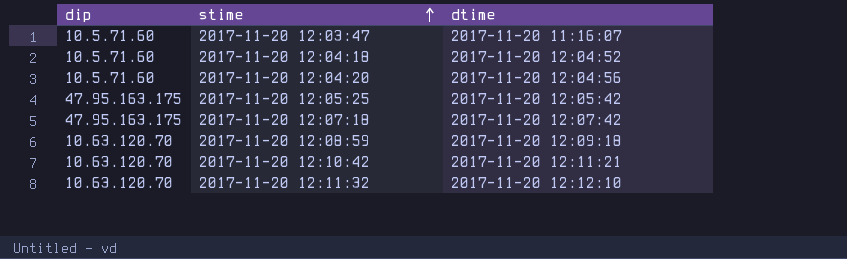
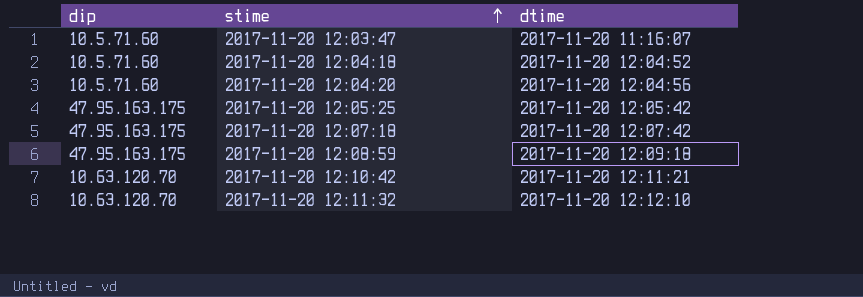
2017-11-20 12:08:59 | dip: 10.63.120.70 -> 47.95.163.175

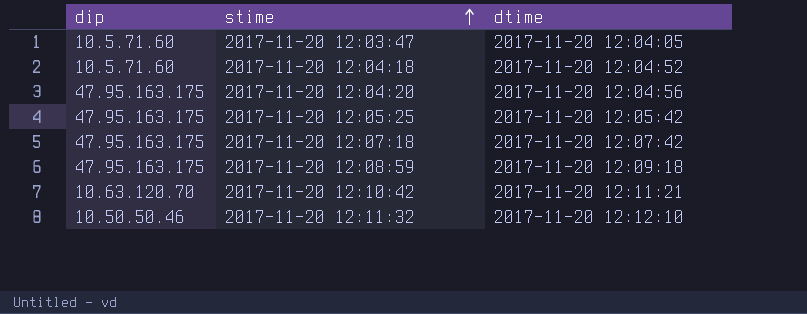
2017-11-20 12:03:47 | dtime: 2017-11-20 11:16:07 -> 2017-11-20 12:04:05
2017-11-20 12:04:20 | dip: 10.5.71.60 -> 47.95.163.175
2017-11-20 12:11:32 | dip: 10.63.120.70 -> 10.50.50.46

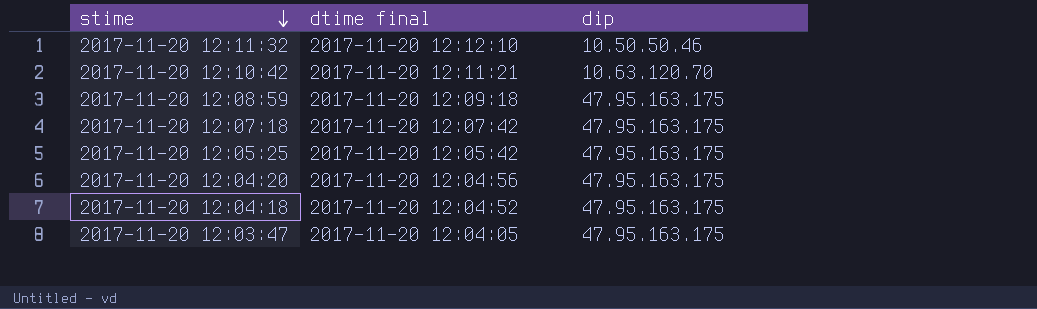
row order: stime ascending -> stime descending
column name: dtime -> dtime final
column dip | position: 1 -> 3
2017-11-20 12:04:18 | dip: 10.5.71.60 -> 47.95.163.175
2017-11-20 12:03:47 | dip: 10.5.71.60 -> 47.95.163.175

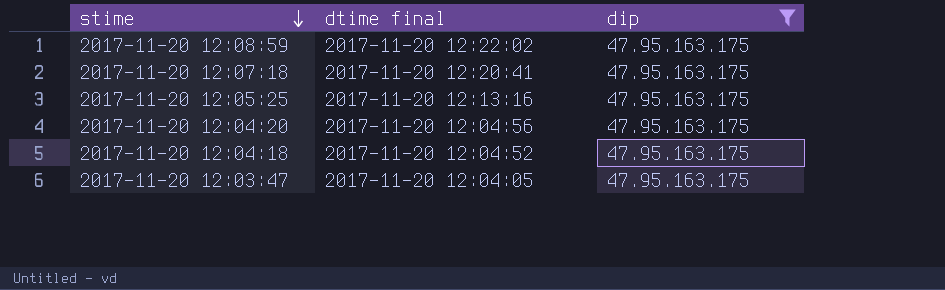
filter: none -> dip = 47.95.163.175
2017-11-20 12:08:59 | dtime final: 2017-11-20 12:09:18 -> 2017-11-20 12:22:02
2017-11-20 12:07:18 | dtime final: 2017-11-20 12:07:42 -> 2017-11-20 12:20:41
2017-11-20 12:05:25 | dtime final: 2017-11-20 12:05:42 -> 2017-11-20 12:13:16

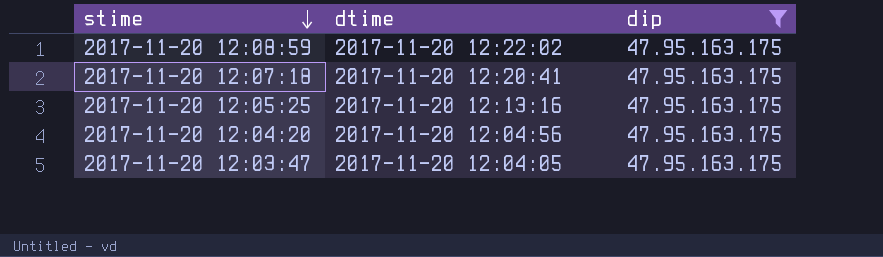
column name: dtime final -> dtime
row 2017-11-20 12:04:18: 2017-11-20 12:04:52 | 47.95.163.175 -> none

